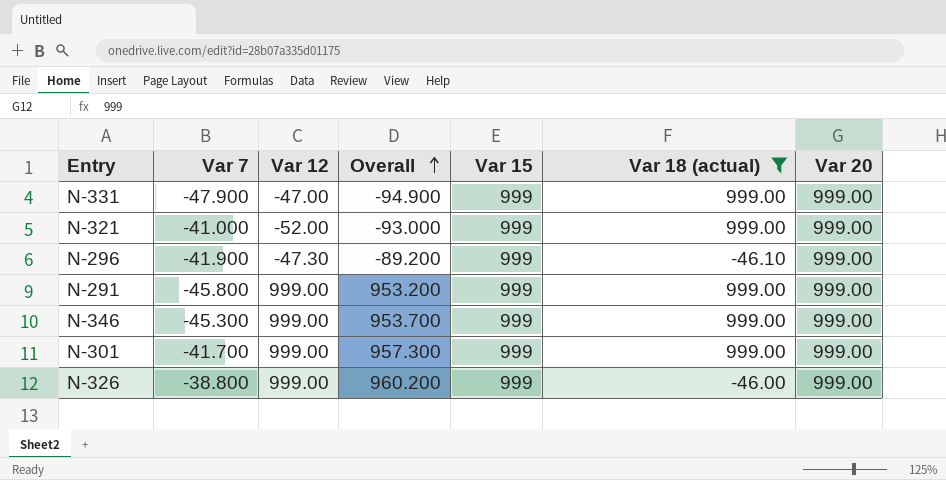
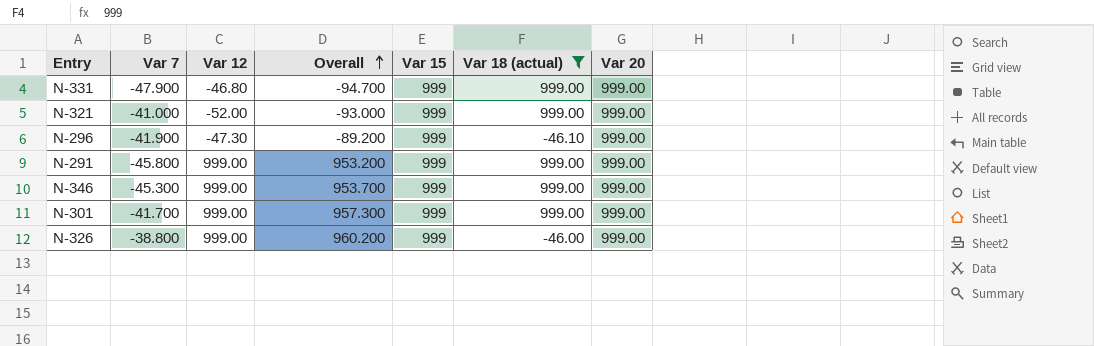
N-331 | Var 12: -47.00 -> -46.80
N-331 | Overall: -94.900 -> -94.700

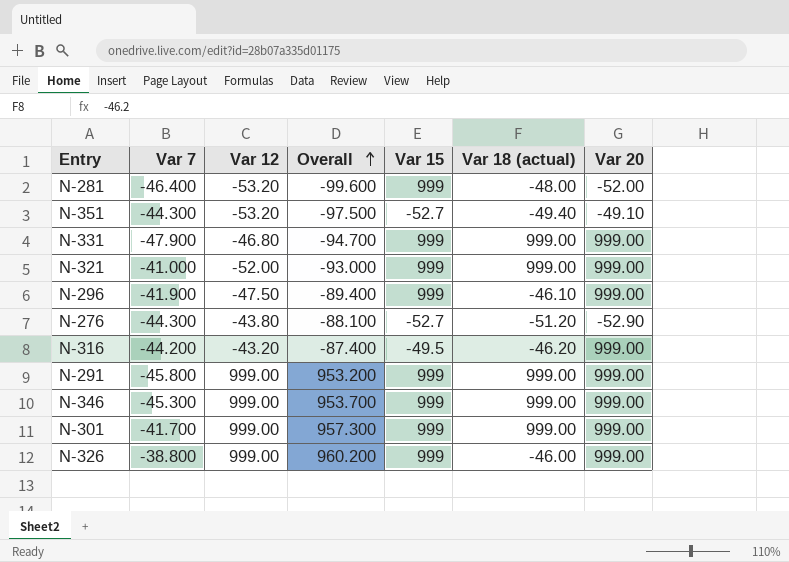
filter: Var 18 (actual) >= -46.10 -> none
N-296 | Var 12: -47.30 -> -47.50
N-296 | Overall: -89.200 -> -89.400

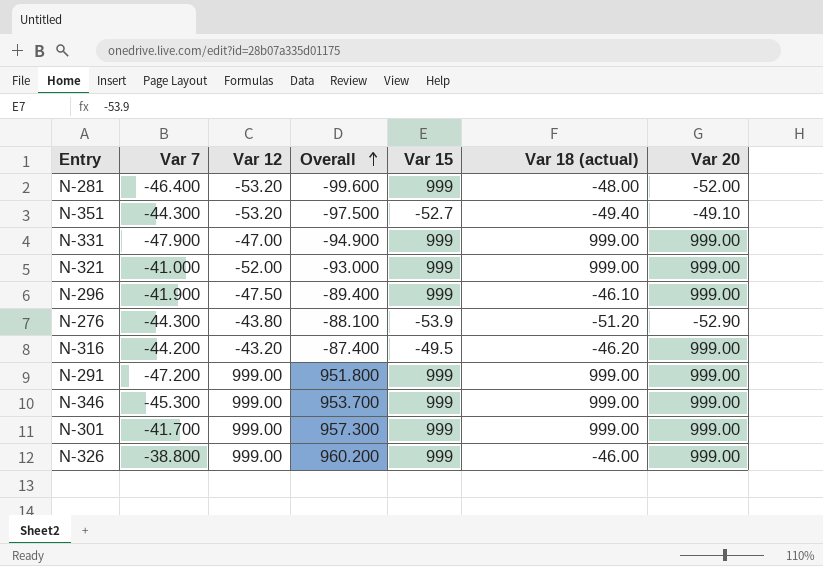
N-331 | Var 12: -46.80 -> -47.00
N-331 | Overall: -94.700 -> -94.900
N-276 | Var 15: -52.7 -> -53.9
N-291 | Var 7: -45.800 -> -47.200
N-291 | Overall: 953.200 -> 951.800

